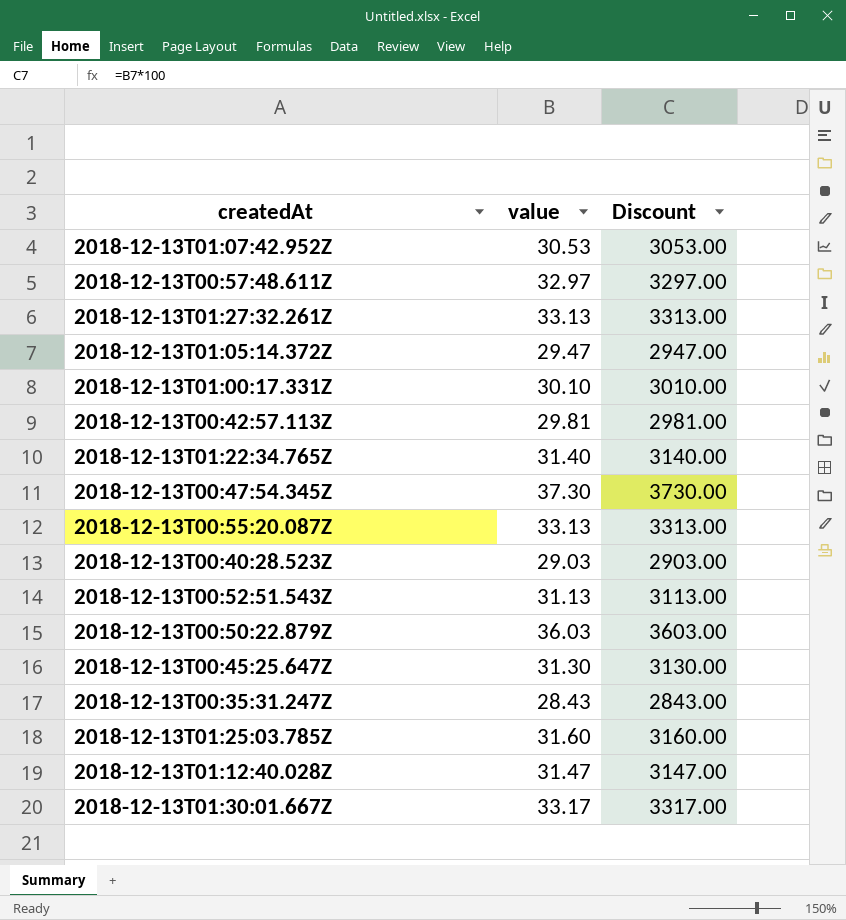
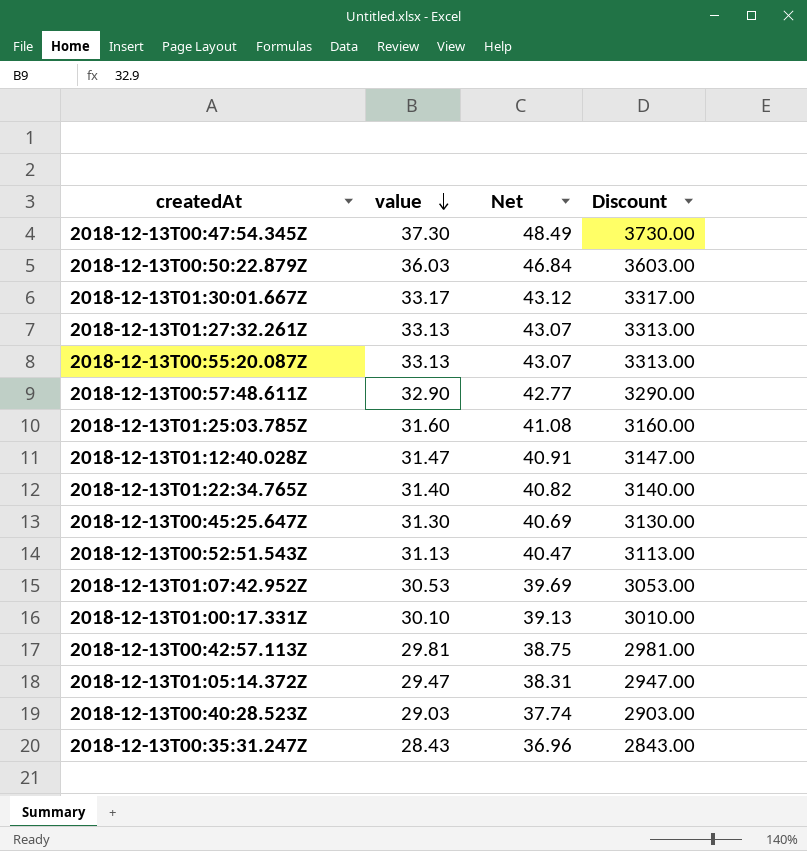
row order: none -> value descending
column Net | formula: none -> [value] * 1.3
2018-12-13T00:57:48.611Z | value: 32.97 -> 32.90
2018-12-13T00:57:48.611Z | Discount: 3297.00 -> 3290.00

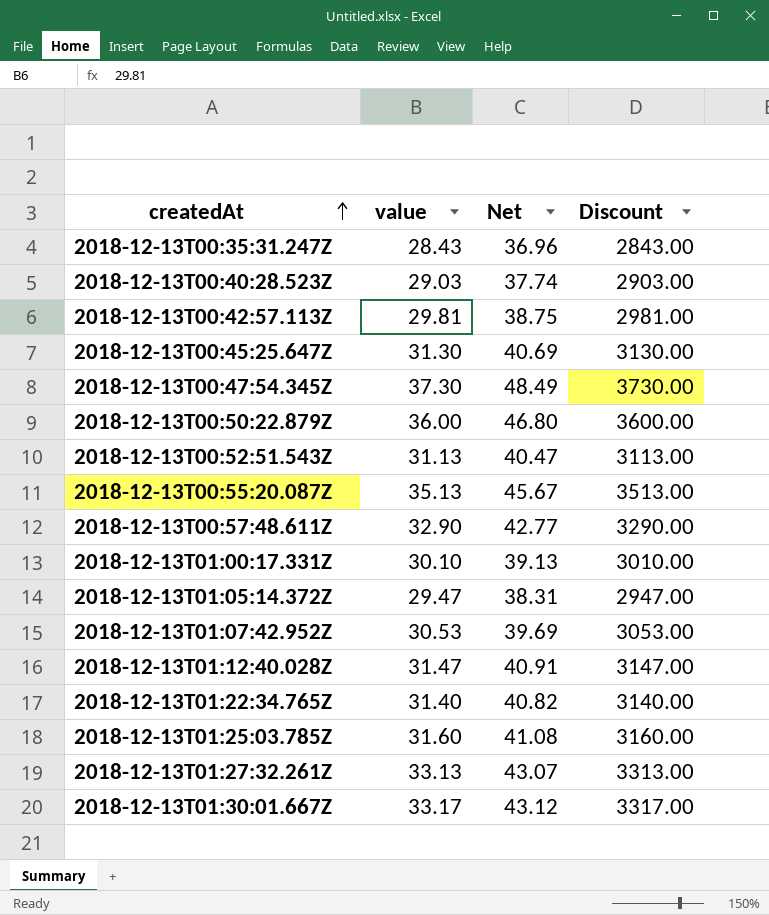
row order: value descending -> createdAt ascending
2018-12-13T00:50:22.879Z | value: 36.03 -> 36.00
2018-12-13T00:50:22.879Z | Net: 46.84 -> 46.80
2018-12-13T00:50:22.879Z | Discount: 3603.00 -> 3600.00
2018-12-13T00:55:20.087Z | value: 33.13 -> 35.13
2018-12-13T00:55:20.087Z | Net: 43.07 -> 45.67
2018-12-13T00:55:20.087Z | Discount: 3313.00 -> 3513.00

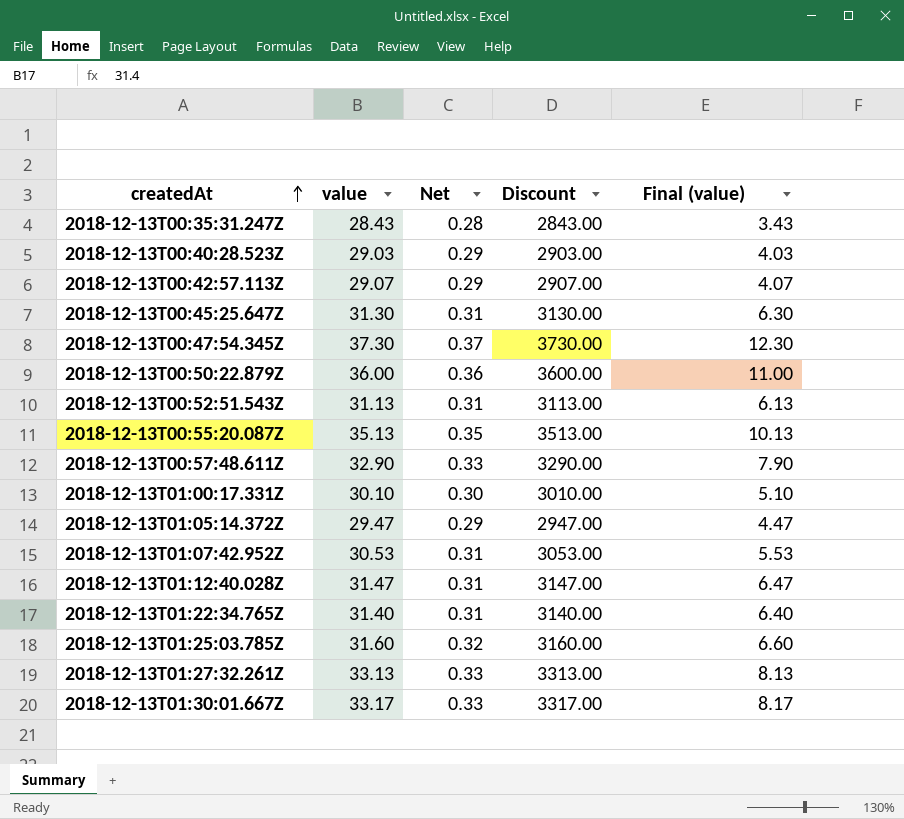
column Net | formula: [value] * 1.3 -> [value] * 0.01
column Final (value) | formula: none -> [value] - 25
2018-12-13T00:42:57.113Z | value: 29.81 -> 29.07
2018-12-13T00:42:57.113Z | Discount: 2981.00 -> 2907.00

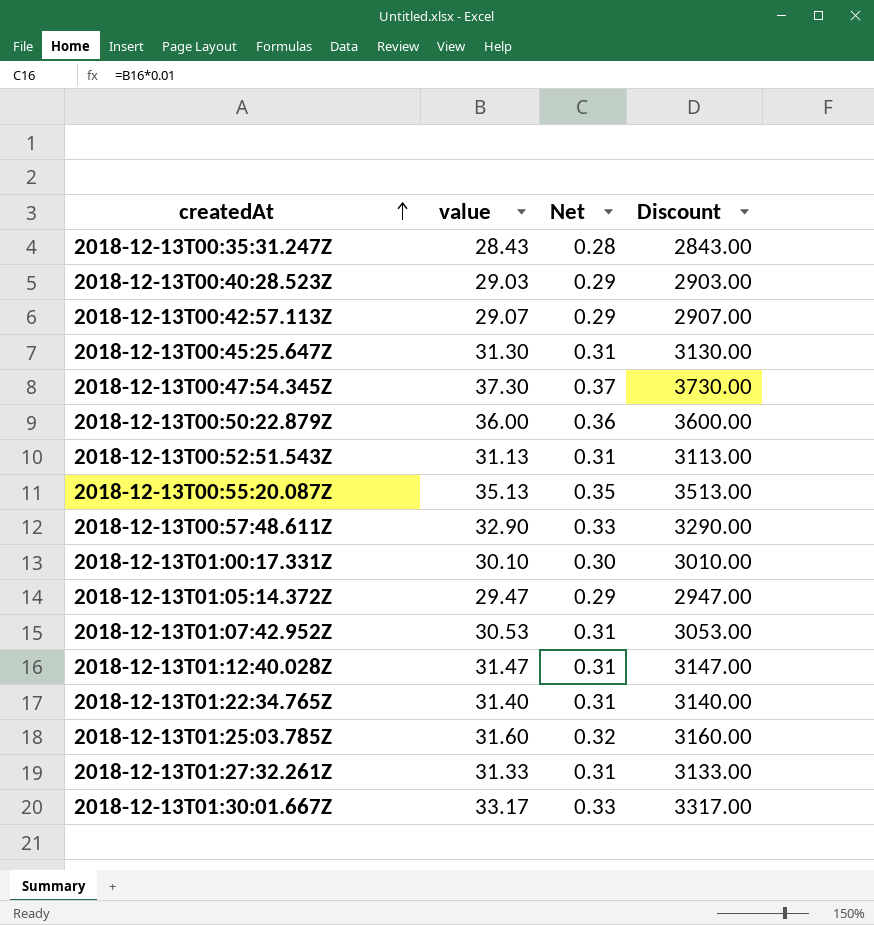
column Final (value) | formula: [value] - 25 -> none
2018-12-13T01:27:32.261Z | value: 33.13 -> 31.33
2018-12-13T01:27:32.261Z | Net: 0.33 -> 0.31
2018-12-13T01:27:32.261Z | Discount: 3313.00 -> 3133.00

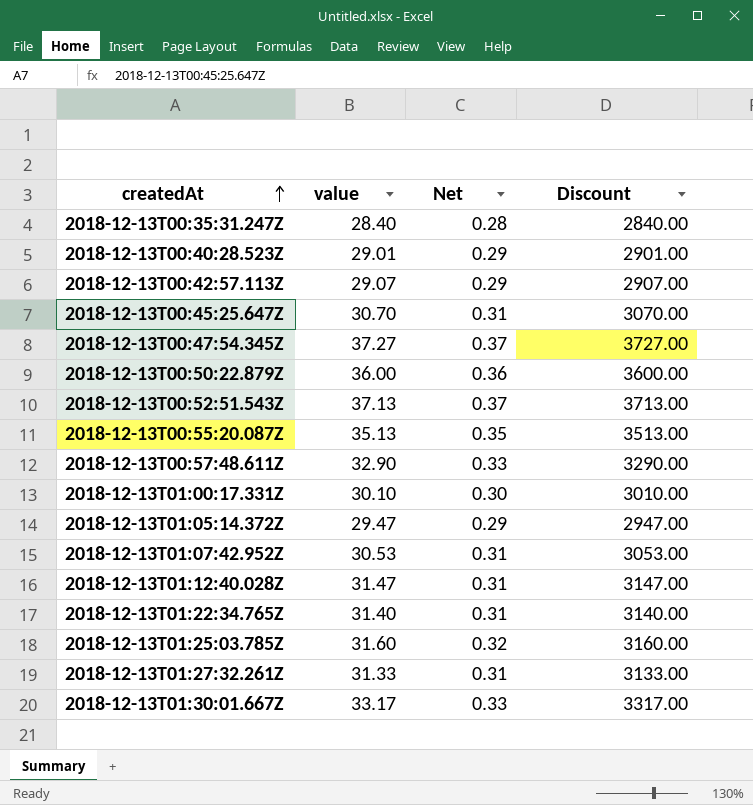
2018-12-13T00:35:31.247Z | value: 28.43 -> 28.40
2018-12-13T00:35:31.247Z | Discount: 2843.00 -> 2840.00
2018-12-13T00:40:28.523Z | value: 29.03 -> 29.01
2018-12-13T00:40:28.523Z | Discount: 2903.00 -> 2901.00
2018-12-13T00:45:25.647Z | value: 31.30 -> 30.70
2018-12-13T00:45:25.647Z | Discount: 3130.00 -> 3070.00
2018-12-13T00:47:54.345Z | value: 37.30 -> 37.27
2018-12-13T00:47:54.345Z | Discount: 3730.00 -> 3727.00
2018-12-13T00:52:51.543Z | value: 31.13 -> 37.13
2018-12-13T00:52:51.543Z | Net: 0.31 -> 0.37
2018-12-13T00:52:51.543Z | Discount: 3113.00 -> 3713.00

